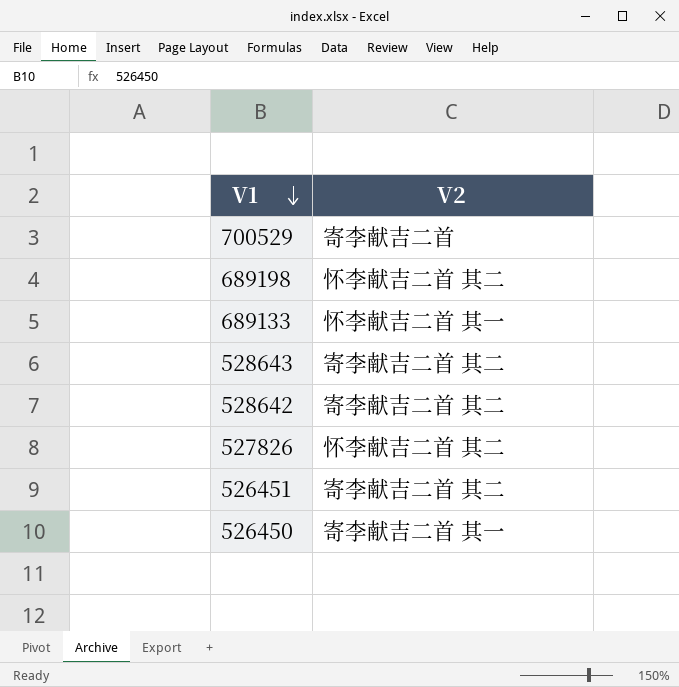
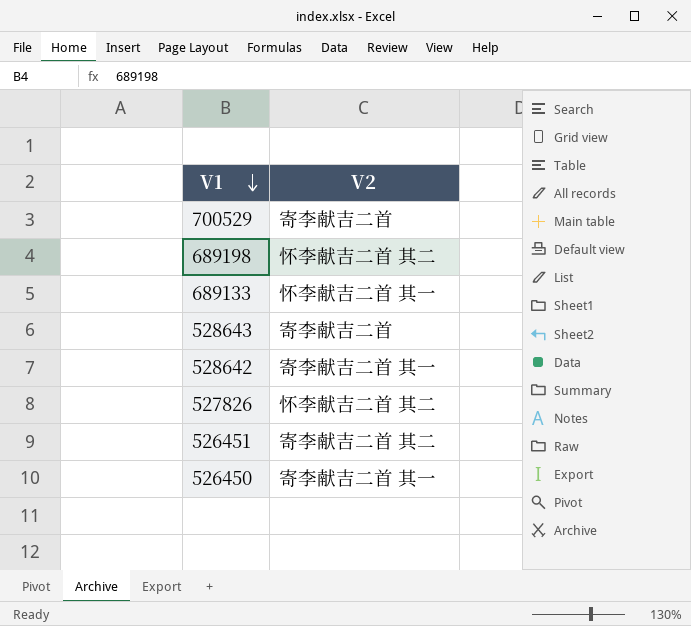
528643 | V2: 寄李献吉二首 其二 -> 寄李献吉二首
528642 | V2: 寄李献吉二首 其二 -> 寄李献吉二首 其一

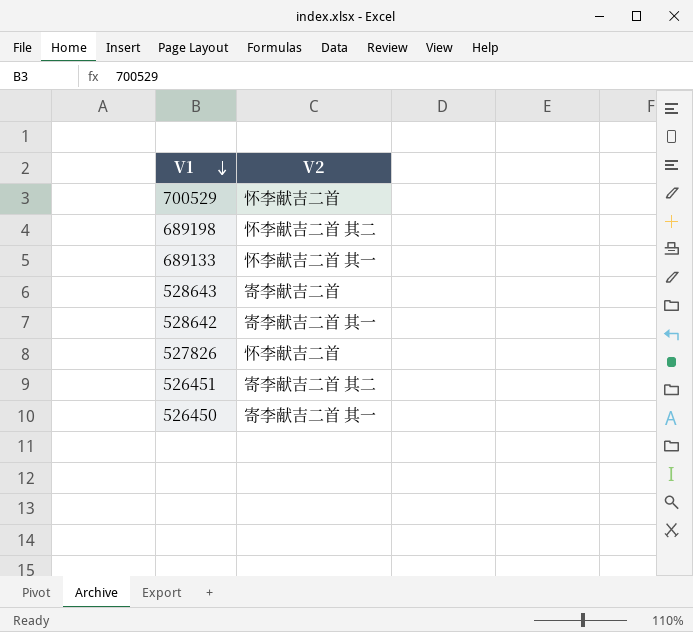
700529 | V2: 寄李献吉二首 -> 怀李献吉二首
527826 | V2: 怀李献吉二首 其二 -> 怀李献吉二首

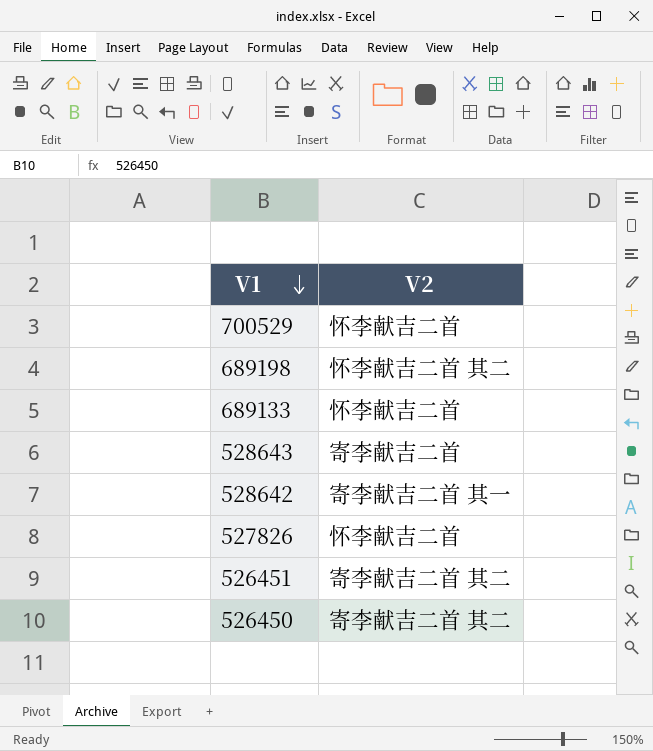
689133 | V2: 怀李献吉二首 其一 -> 怀李献吉二首
526450 | V2: 寄李献吉二首 其一 -> 寄李献吉二首 其二

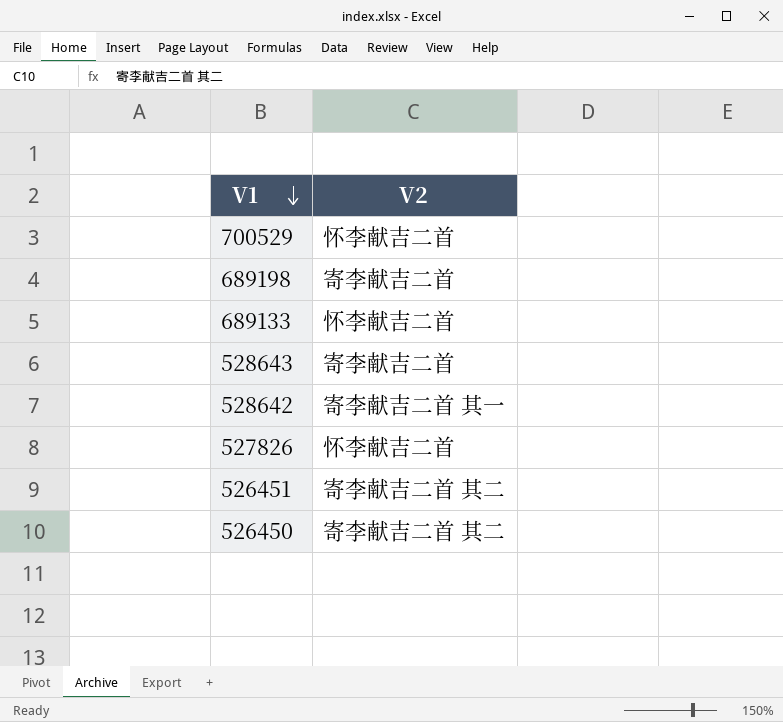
689198 | V2: 怀李献吉二首 其二 -> 寄李献吉二首

